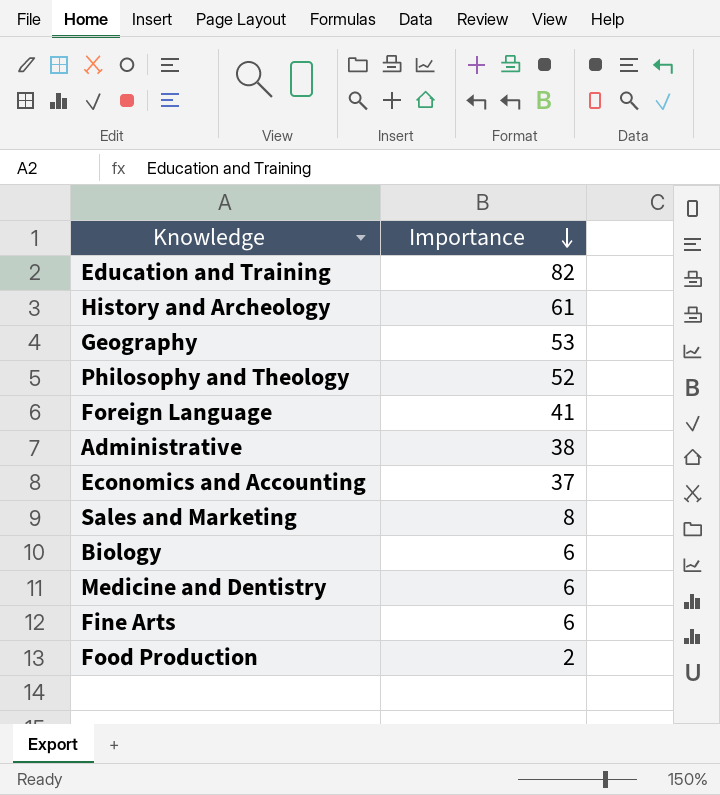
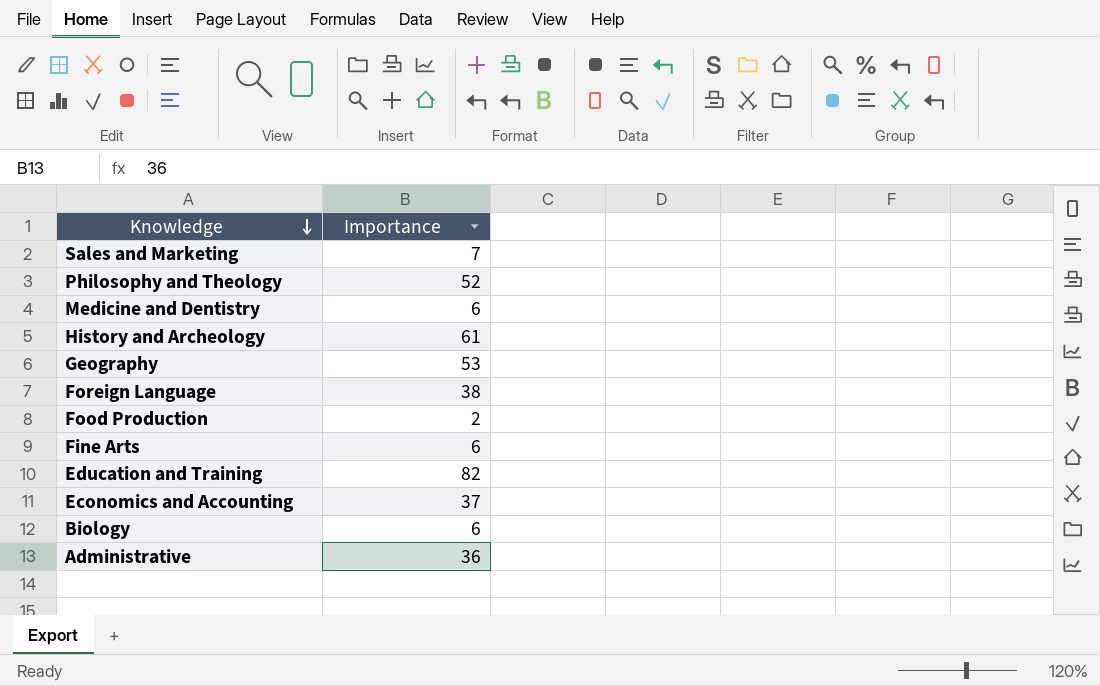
row order: Importance descending -> Knowledge descending
Sales and Marketing | Importance: 8 -> 7
Foreign Language | Importance: 41 -> 38
Administrative | Importance: 38 -> 36

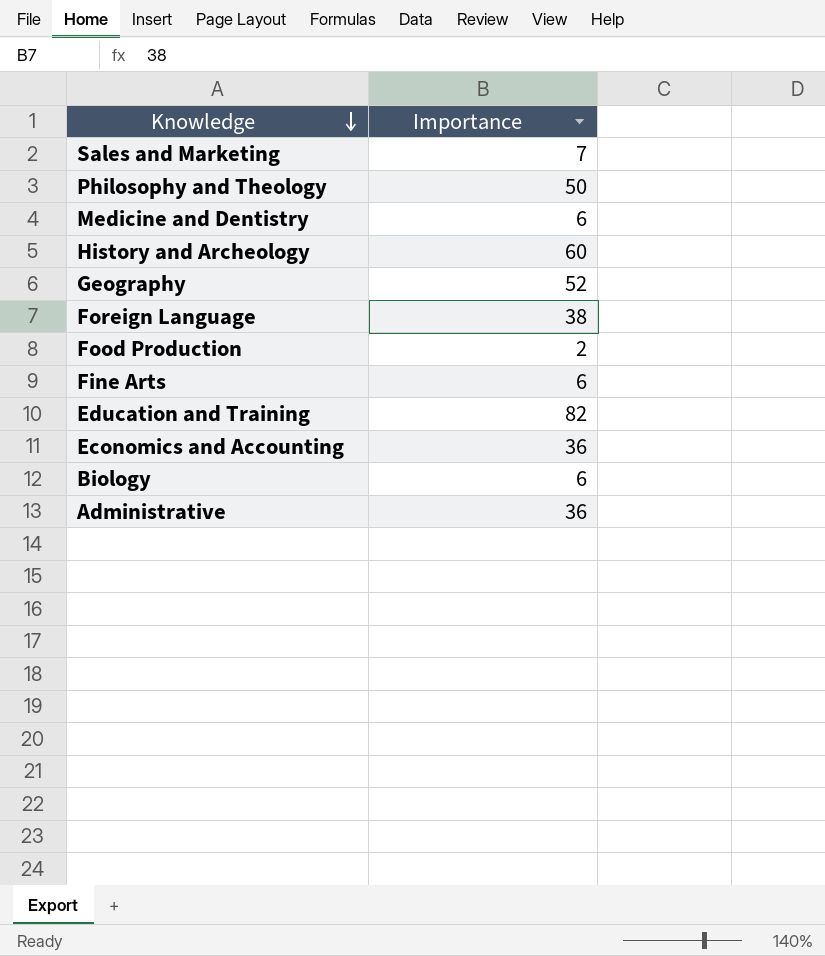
Philosophy and Theology | Importance: 52 -> 50
History and Archeology | Importance: 61 -> 60
Geography | Importance: 53 -> 52
Economics and Accounting | Importance: 37 -> 36

